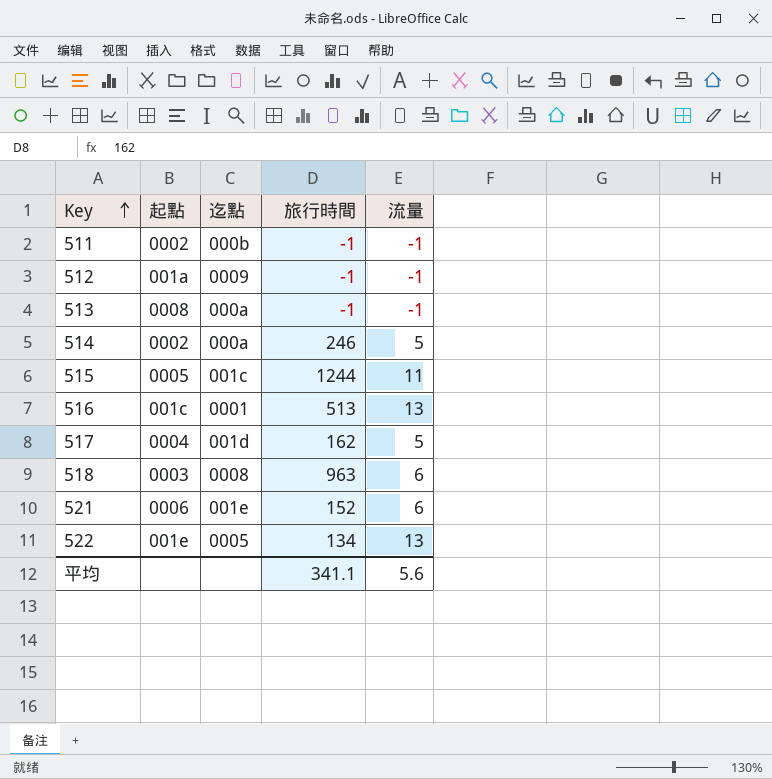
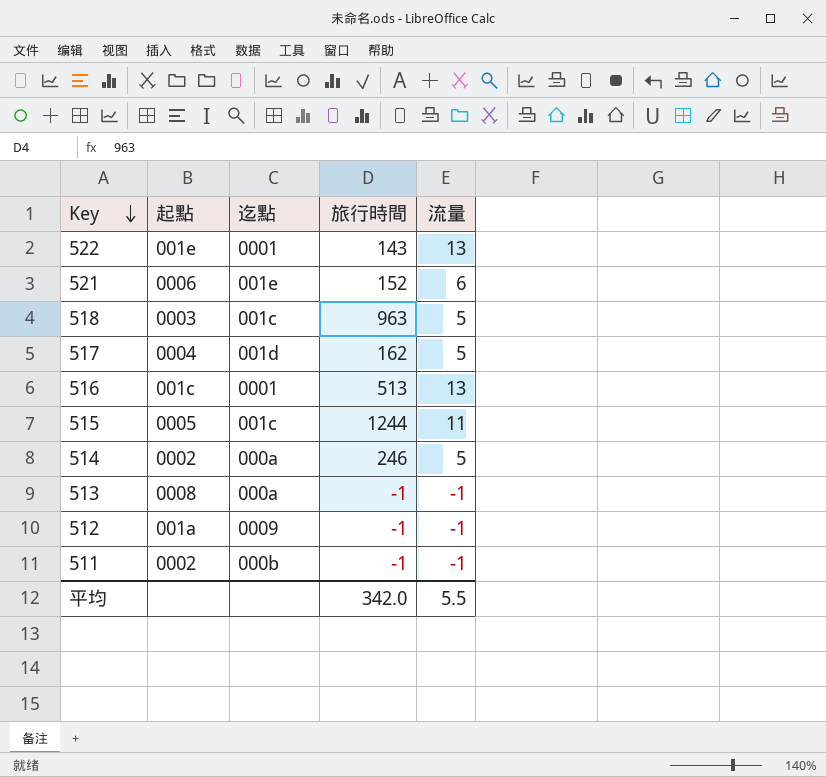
row order: Key ascending -> Key descending
522 | 迄點: 0005 -> 0001
522 | 旅行時間: 134 -> 143
518 | 迄點: 0008 -> 001c
518 | 流量: 6 -> 5
平均 | 旅行時間: 341.1 -> 342.0
平均 | 流量: 5.6 -> 5.5

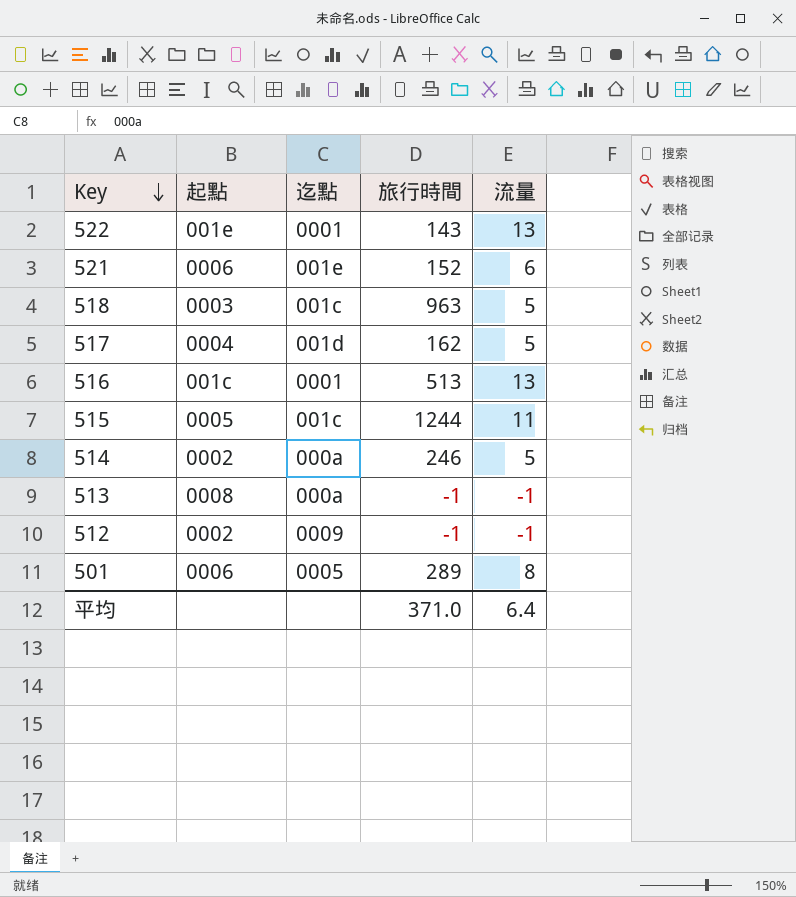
row 511: 0002 | 000b | -1 | -1 -> none
512 | 起點: 001a -> 0002
row 501: none -> 0006 | 0005 | 289 | 8
平均 | 旅行時間: 342.0 -> 371.0
平均 | 流量: 5.5 -> 6.4

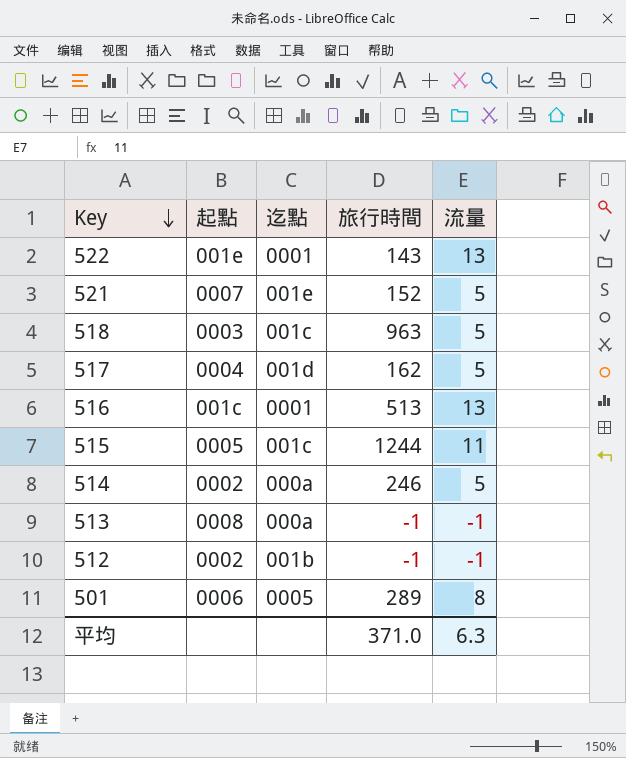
521 | 起點: 0006 -> 0007
521 | 流量: 6 -> 5
512 | 迄點: 0009 -> 001b
平均 | 流量: 6.4 -> 6.3

